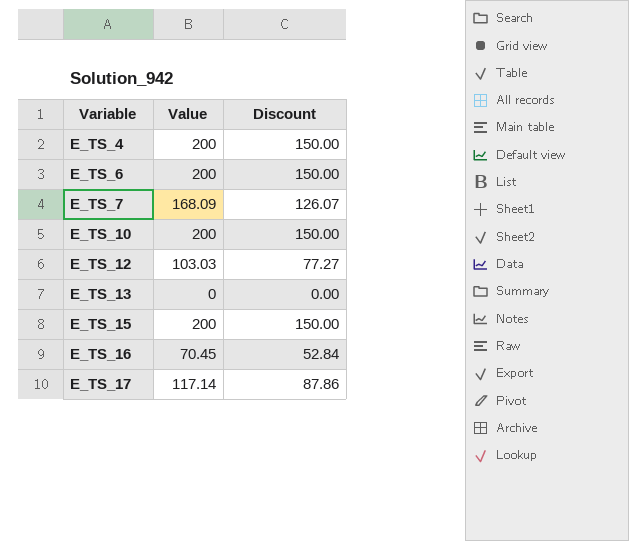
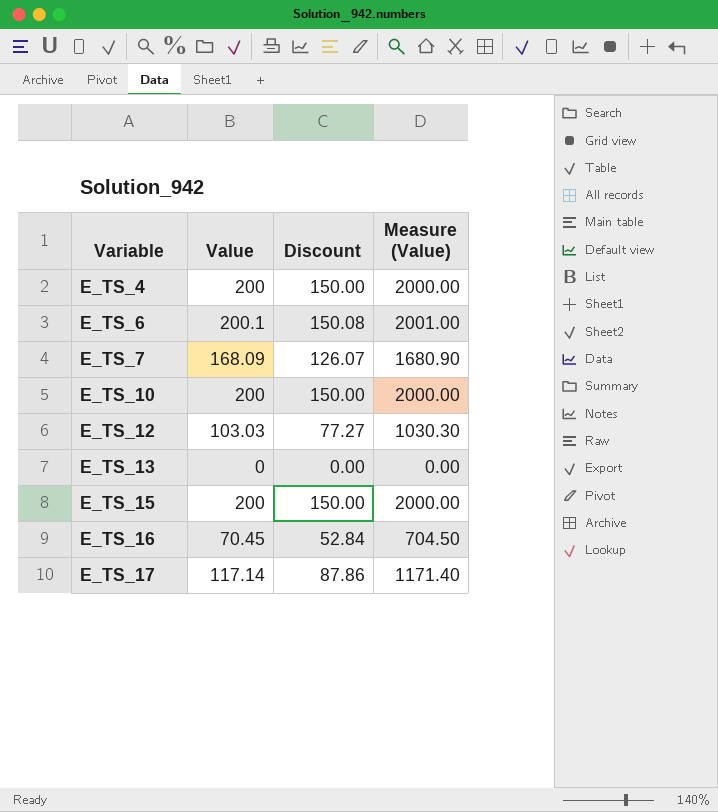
column Measure (Value) | formula: none -> [Value] * 10
E_TS_6 | Value: 200 -> 200.1
E_TS_6 | Discount: 150.00 -> 150.08

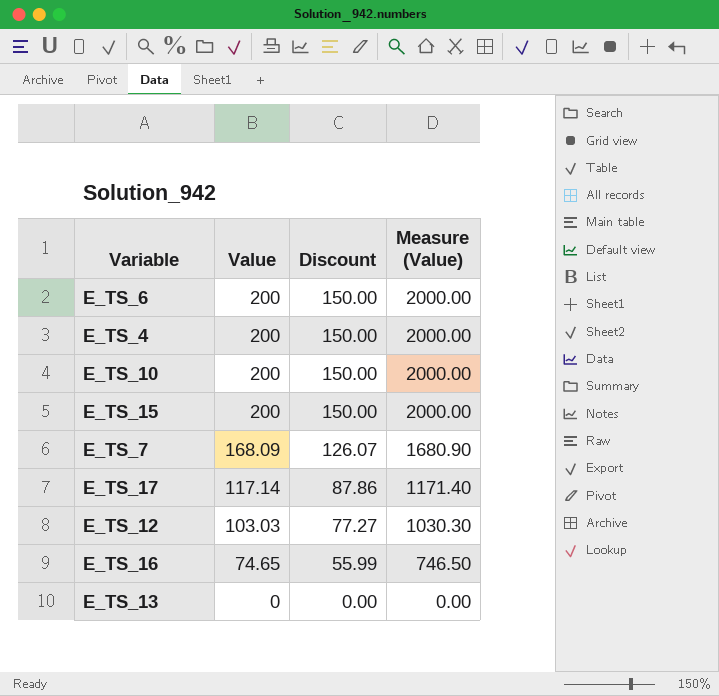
row order: Variable ascending -> Value descending
E_TS_6 | Value: 200.1 -> 200
E_TS_6 | Discount: 150.08 -> 150.00
E_TS_6 | Measure (Value): 2001.00 -> 2000.00
E_TS_16 | Value: 70.45 -> 74.65
E_TS_16 | Discount: 52.84 -> 55.99
E_TS_16 | Measure (Value): 704.50 -> 746.50

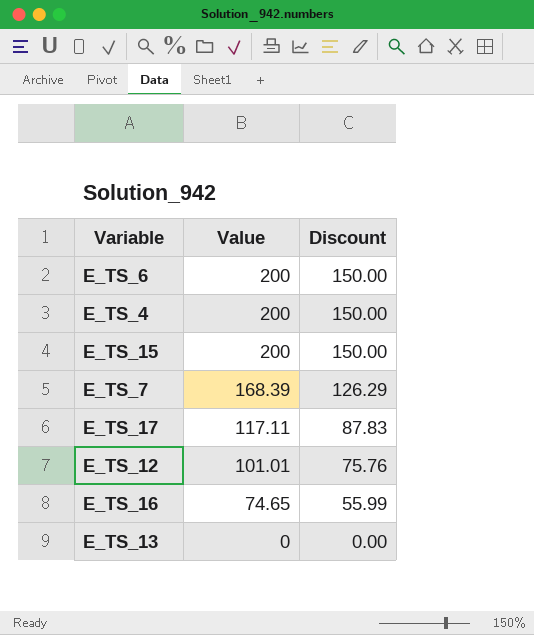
column Measure (Value) | formula: [Value] * 10 -> none
row E_TS_10: 200 | 150.00 | 2000.00 -> none
E_TS_7 | Value: 168.09 -> 168.39
E_TS_7 | Discount: 126.07 -> 126.29
E_TS_17 | Value: 117.14 -> 117.11
E_TS_17 | Discount: 87.86 -> 87.83
E_TS_12 | Value: 103.03 -> 101.01
E_TS_12 | Discount: 77.27 -> 75.76

